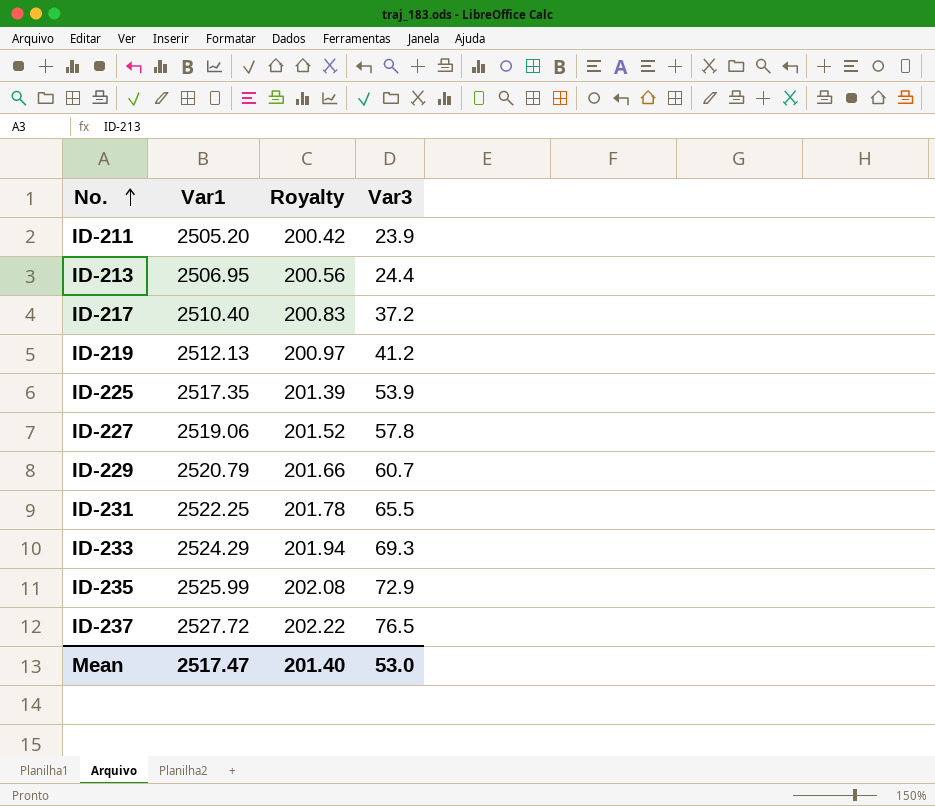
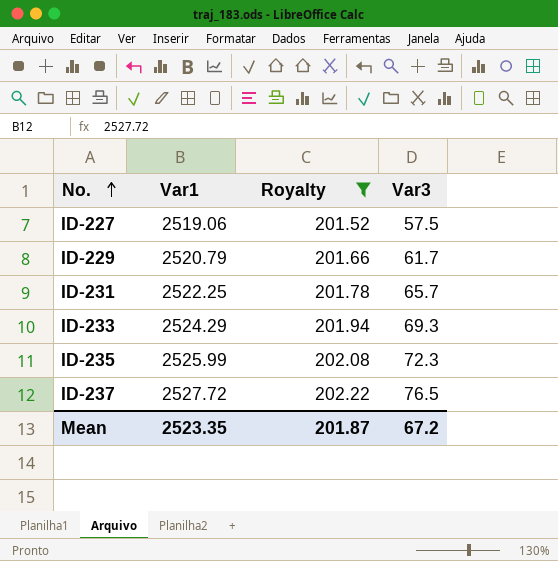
filter: none -> Royalty >= 201.52
ID-227 | Var3: 57.8 -> 57.5
ID-229 | Var3: 60.7 -> 61.7
ID-231 | Var3: 65.5 -> 65.7
ID-235 | Var3: 72.9 -> 72.3
Mean | Var1: 2517.47 -> 2523.35
Mean | Royalty: 201.40 -> 201.87
Mean | Var3: 53.0 -> 67.2

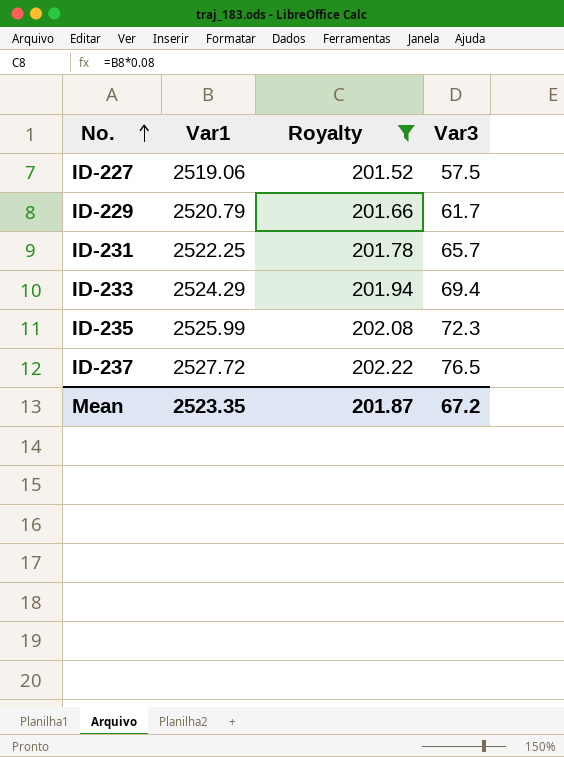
ID-233 | Var3: 69.3 -> 69.4

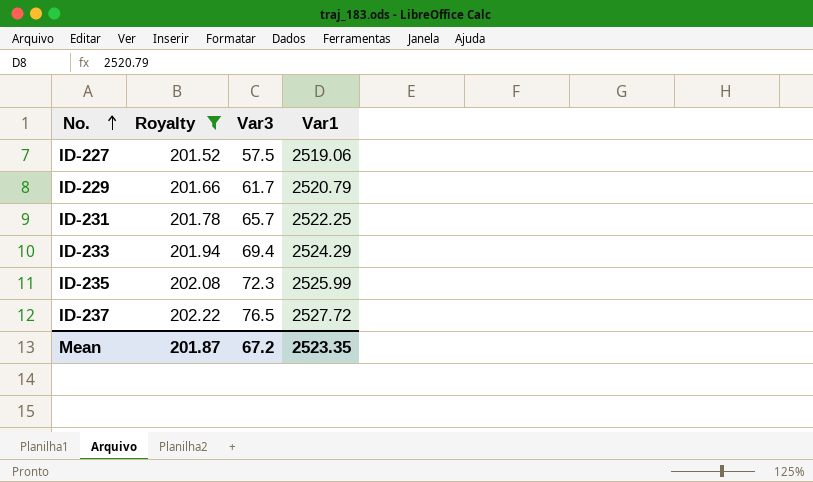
column Var1 | position: 2 -> 4

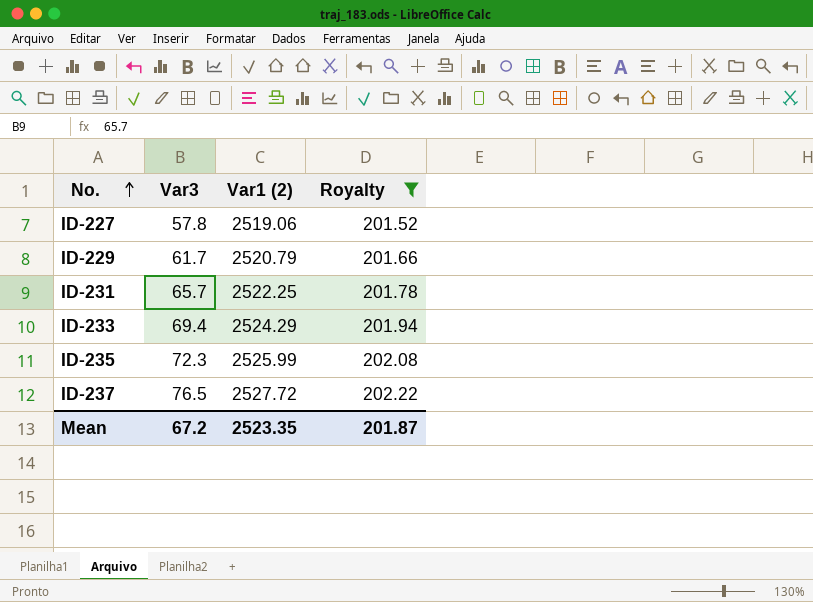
column name: Var1 -> Var1 (2)
column Royalty | position: 2 -> 4
ID-227 | Var3: 57.5 -> 57.8

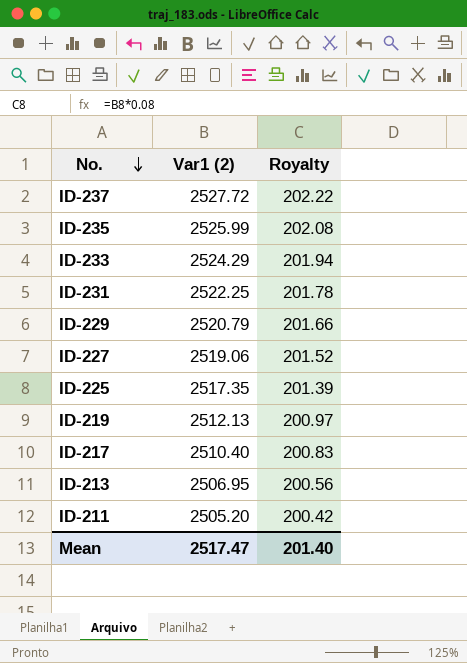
filter: Royalty >= 201.52 -> none
row order: No. ascending -> No. descending
column Var3 | position: 2 -> none
Mean | Var1 (2): 2523.35 -> 2517.47
Mean | Royalty: 201.87 -> 201.40

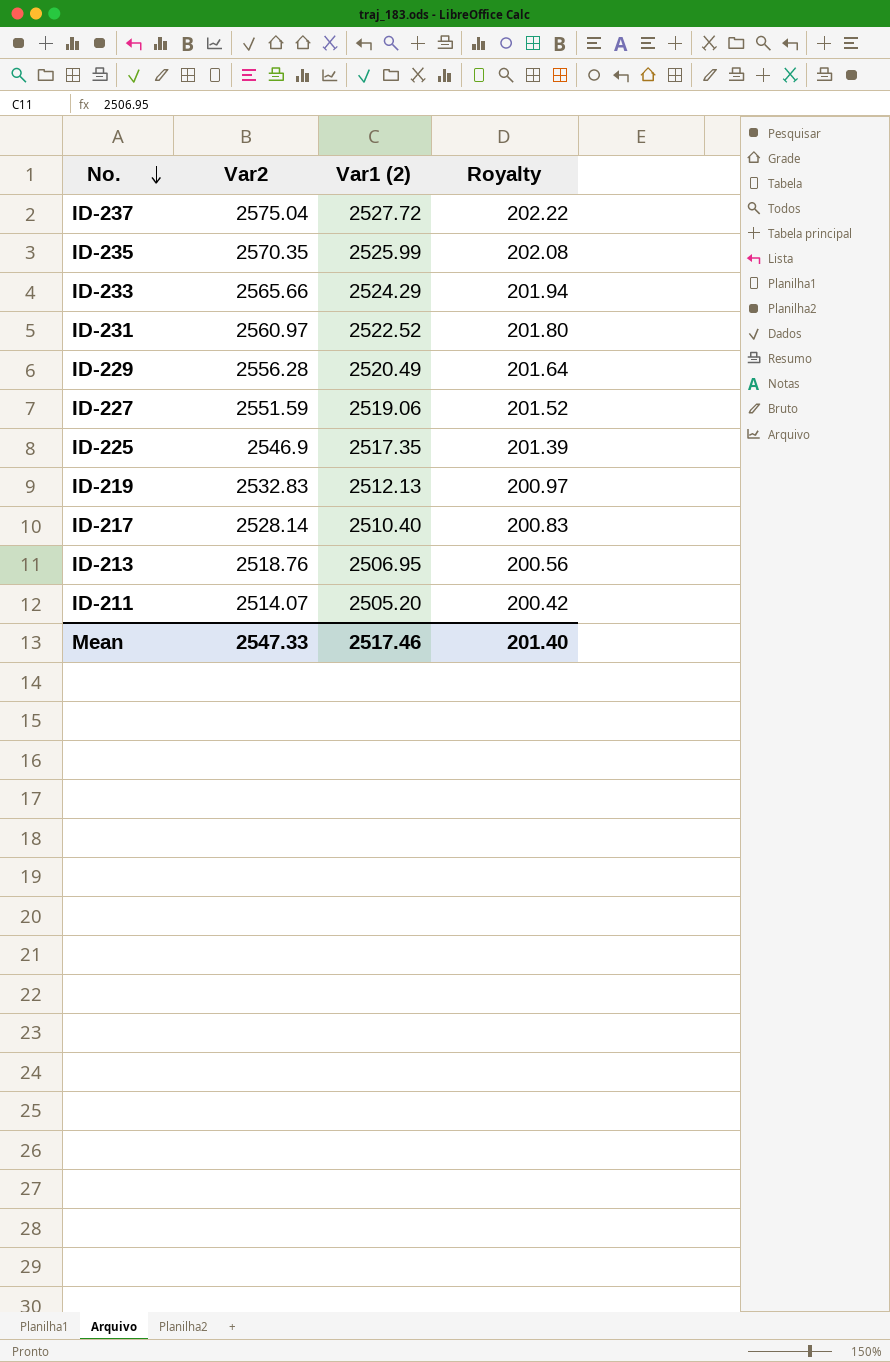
column Var2 | position: none -> 2
ID-231 | Var1 (2): 2522.25 -> 2522.52
ID-231 | Royalty: 201.78 -> 201.80
ID-229 | Var1 (2): 2520.79 -> 2520.49
ID-229 | Royalty: 201.66 -> 201.64
Mean | Var1 (2): 2517.47 -> 2517.46

